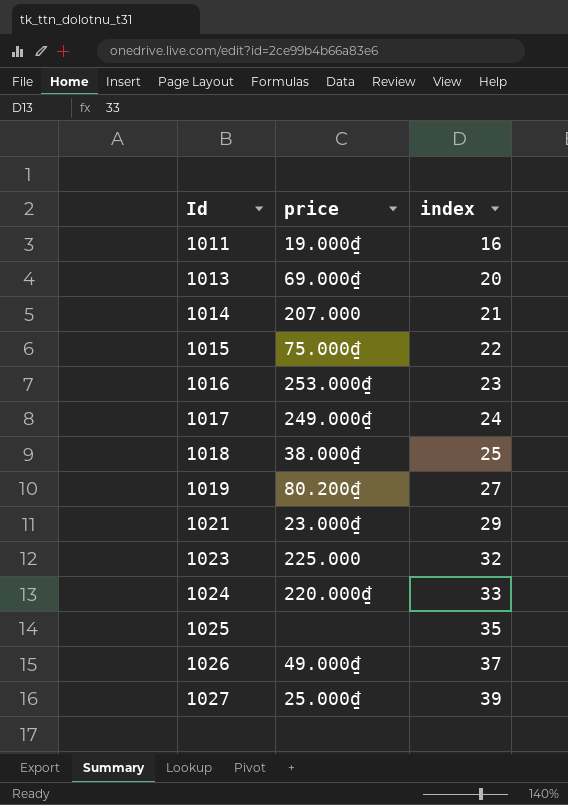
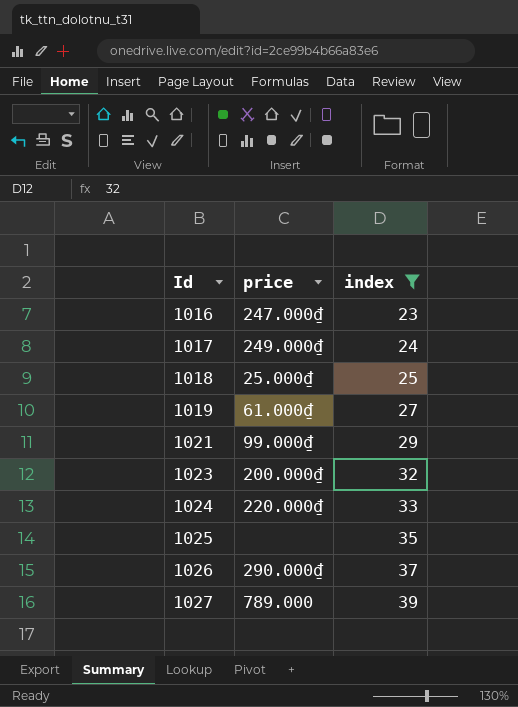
filter: none -> index >= 23
1016 | price: 253.000₫ -> 247.000₫
1018 | price: 38.000₫ -> 25.000₫
1019 | price: 80.200₫ -> 61.000₫
1021 | price: 23.000₫ -> 99.000₫
1023 | price: 225.000 -> 200.000₫
1026 | price: 49.000₫ -> 290.000₫
1027 | price: 25.000₫ -> 789.000

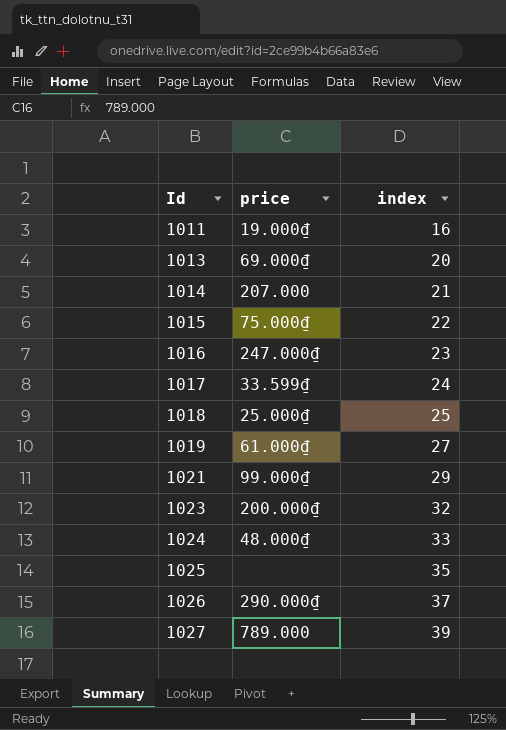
filter: index >= 23 -> none
1017 | price: 249.000₫ -> 33.599₫
1024 | price: 220.000₫ -> 48.000₫

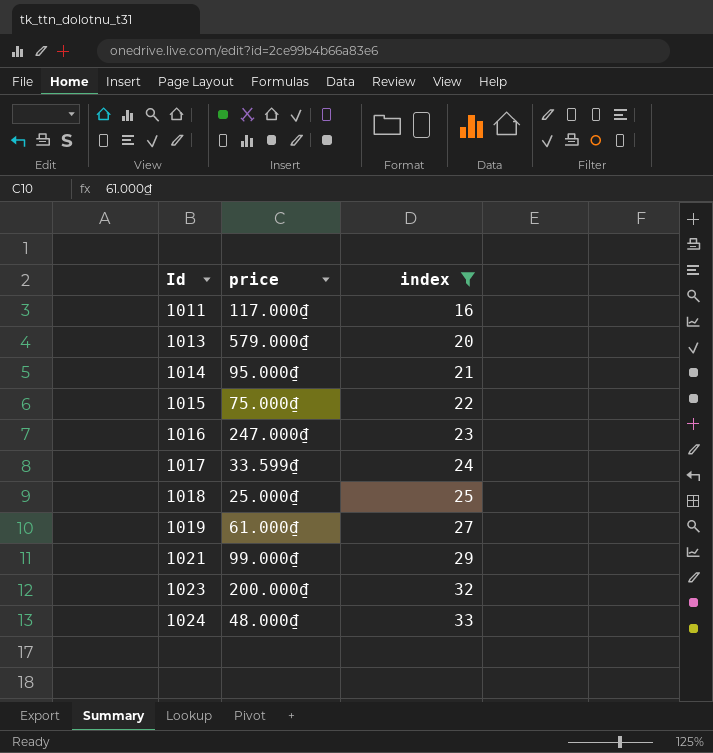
filter: none -> index <= 33
1011 | price: 19.000₫ -> 117.000₫
1013 | price: 69.000₫ -> 579.000₫
1014 | price: 207.000 -> 95.000₫

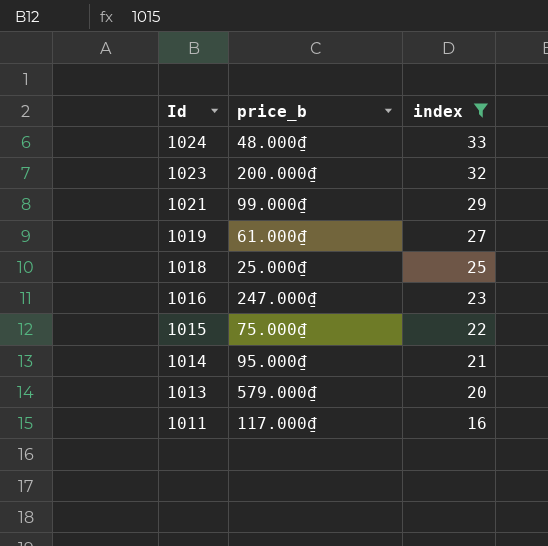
row order: Id ascending -> Id descending
column name: price -> price_b
row 1017: 33.599₫ | 24 -> none

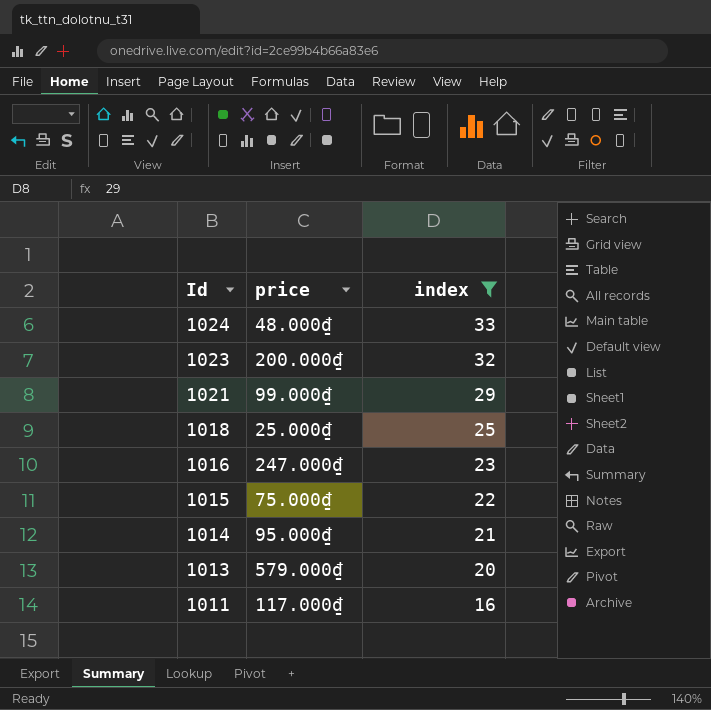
column name: price_b -> price
row 1019: 61.000₫ | 27 -> none

